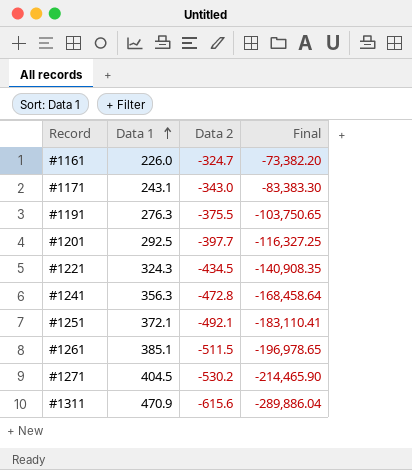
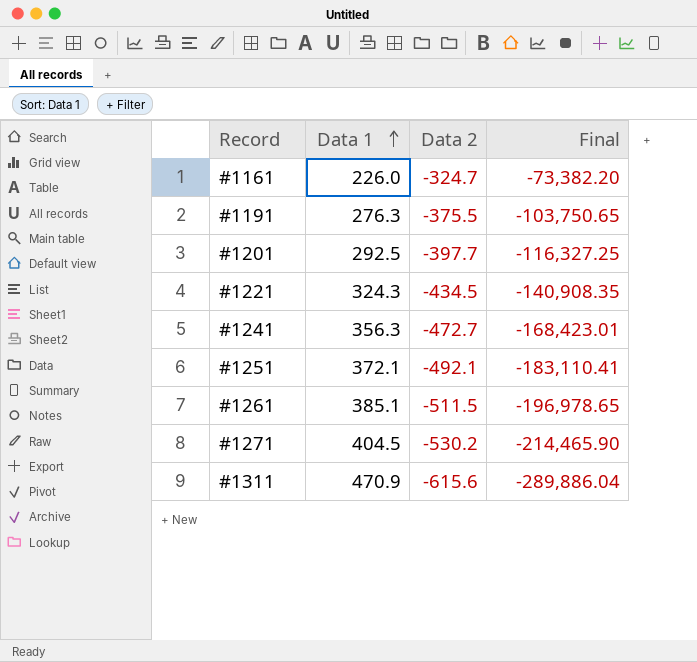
row #1171: 243.1 | -343.0 | -83,383.30 -> none
#1241 | Data 2: -472.8 -> -472.7
#1241 | Final: -168,458.64 -> -168,423.01

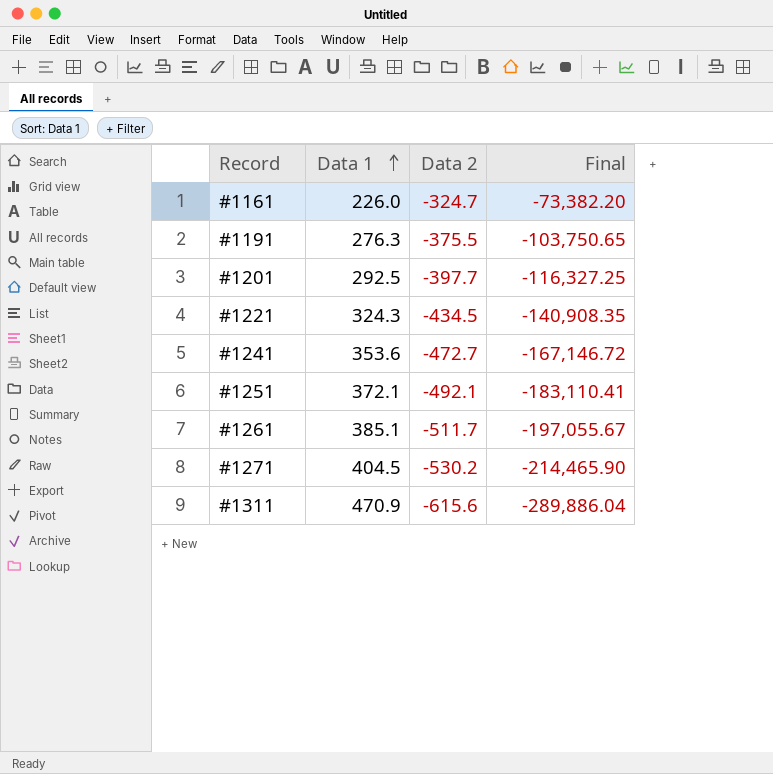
#1241 | Data 1: 356.3 -> 353.6
#1241 | Final: -168,423.01 -> -167,146.72
#1261 | Data 2: -511.5 -> -511.7
#1261 | Final: -196,978.65 -> -197,055.67

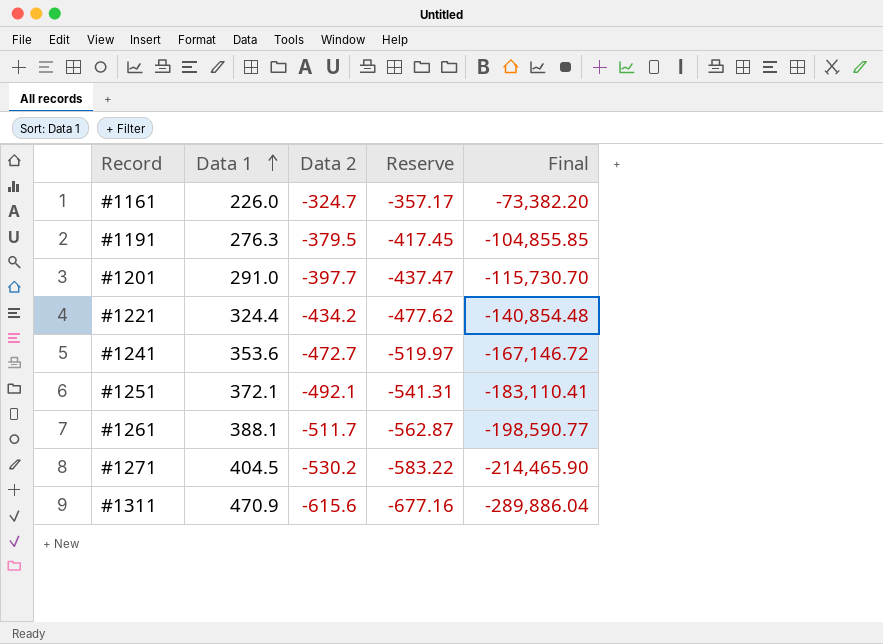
column Reserve | formula: none -> [Data 2] * 1.1
#1191 | Data 2: -375.5 -> -379.5
#1191 | Final: -103,750.65 -> -104,855.85
#1201 | Data 1: 292.5 -> 291.0
#1201 | Final: -116,327.25 -> -115,730.70
#1221 | Data 1: 324.3 -> 324.4
#1221 | Data 2: -434.5 -> -434.2
#1221 | Final: -140,908.35 -> -140,854.48
#1261 | Data 1: 385.1 -> 388.1
#1261 | Final: -197,055.67 -> -198,590.77

